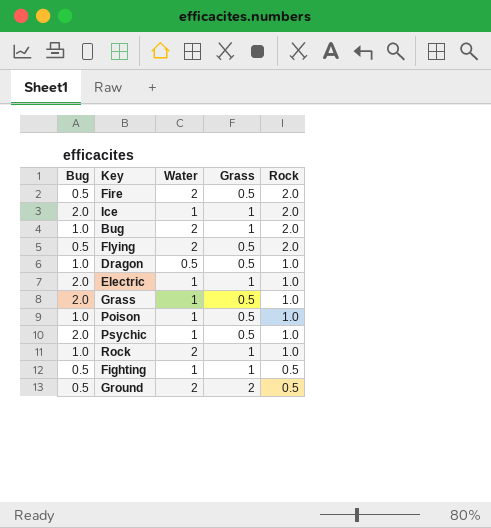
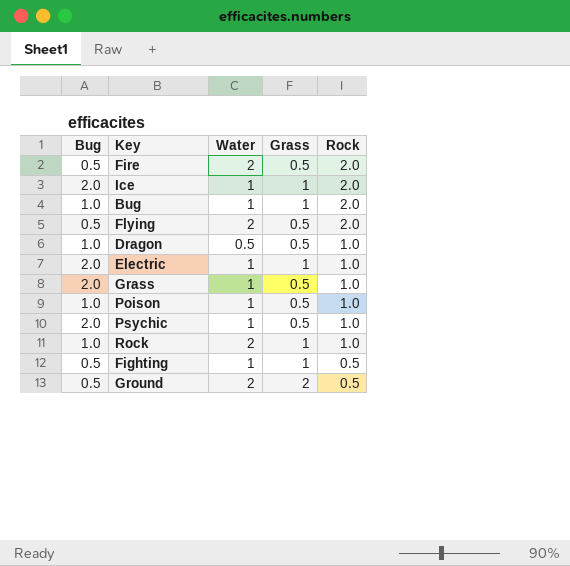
Bug | Water: 2 -> 1

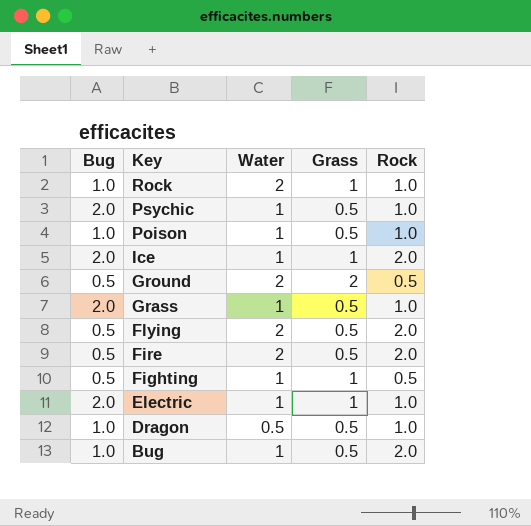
row order: Rock descending -> Key descending
Bug | Grass: 1 -> 0.5

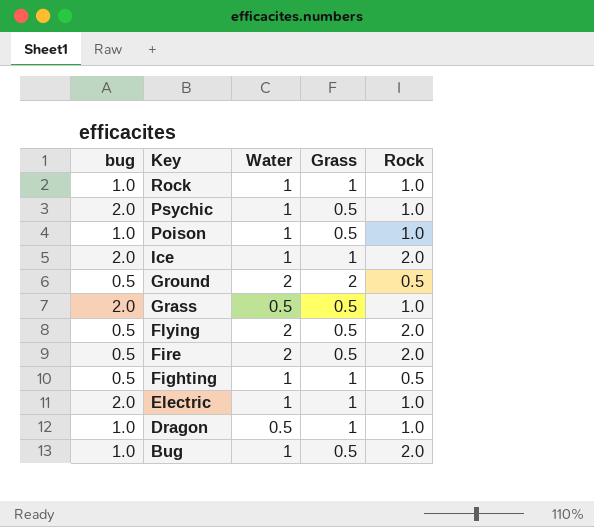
column name: Bug -> bug
Rock | Water: 2 -> 1
Grass | Water: 1 -> 0.5
Dragon | Grass: 0.5 -> 1

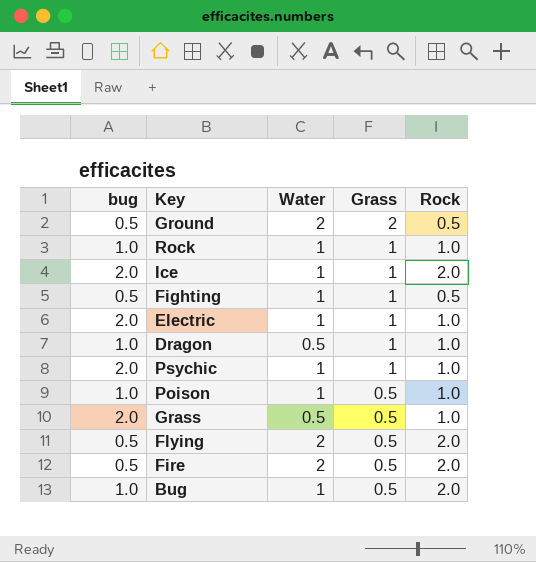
row order: Key descending -> Grass descending
Psychic | Grass: 0.5 -> 1

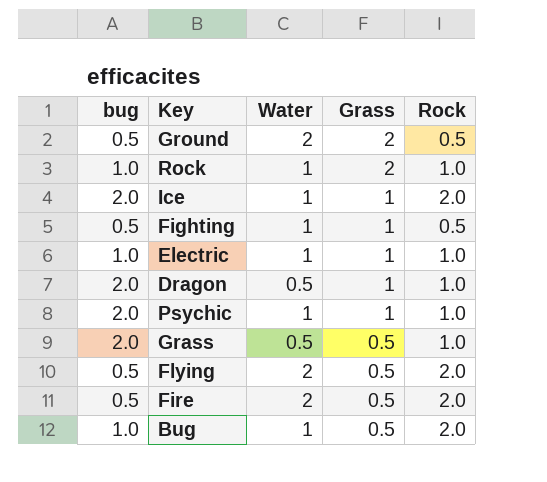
row Poison: 1.0 | 1 | 0.5 | 1.0 -> none
Rock | Grass: 1 -> 2
Electric | bug: 2.0 -> 1.0
Dragon | bug: 1.0 -> 2.0

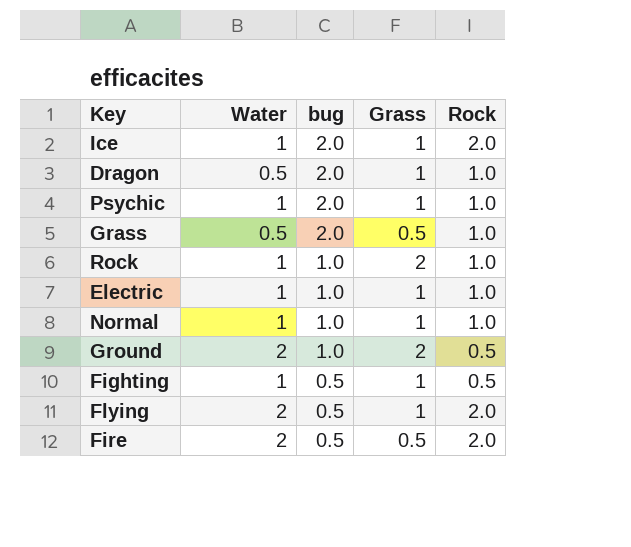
row order: Grass descending -> bug descending
column bug | position: 1 -> 3
row Bug: 1.0 | 1 | 0.5 | 2.0 -> none
row Normal: none -> 1 | 1.0 | 1 | 1.0
Ground | bug: 0.5 -> 1.0
Flying | Grass: 0.5 -> 1

